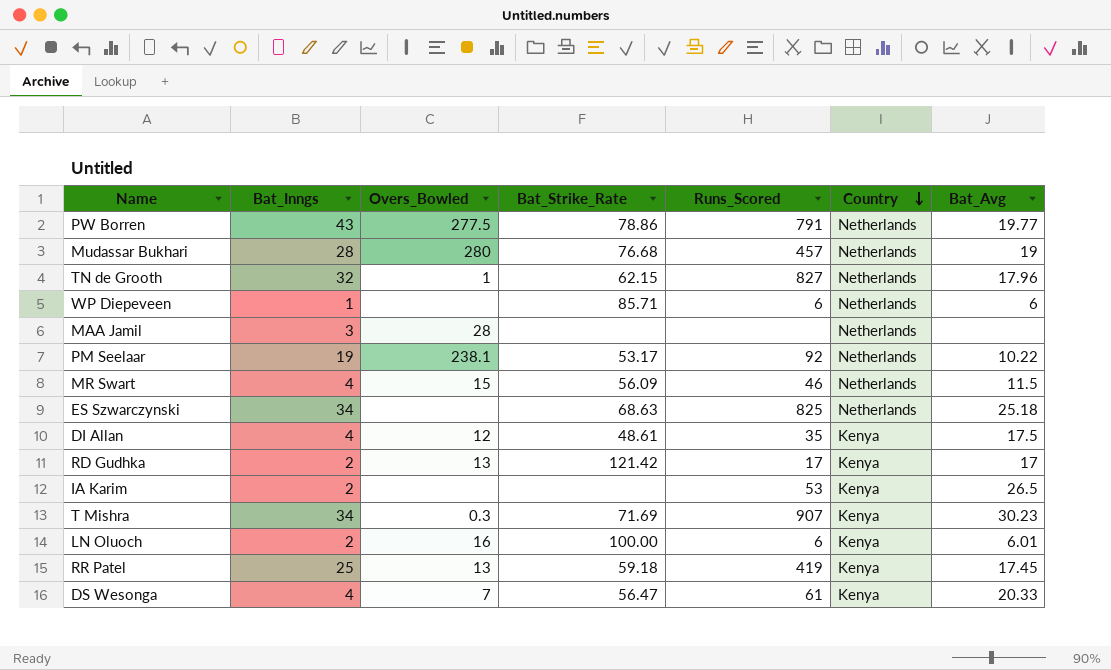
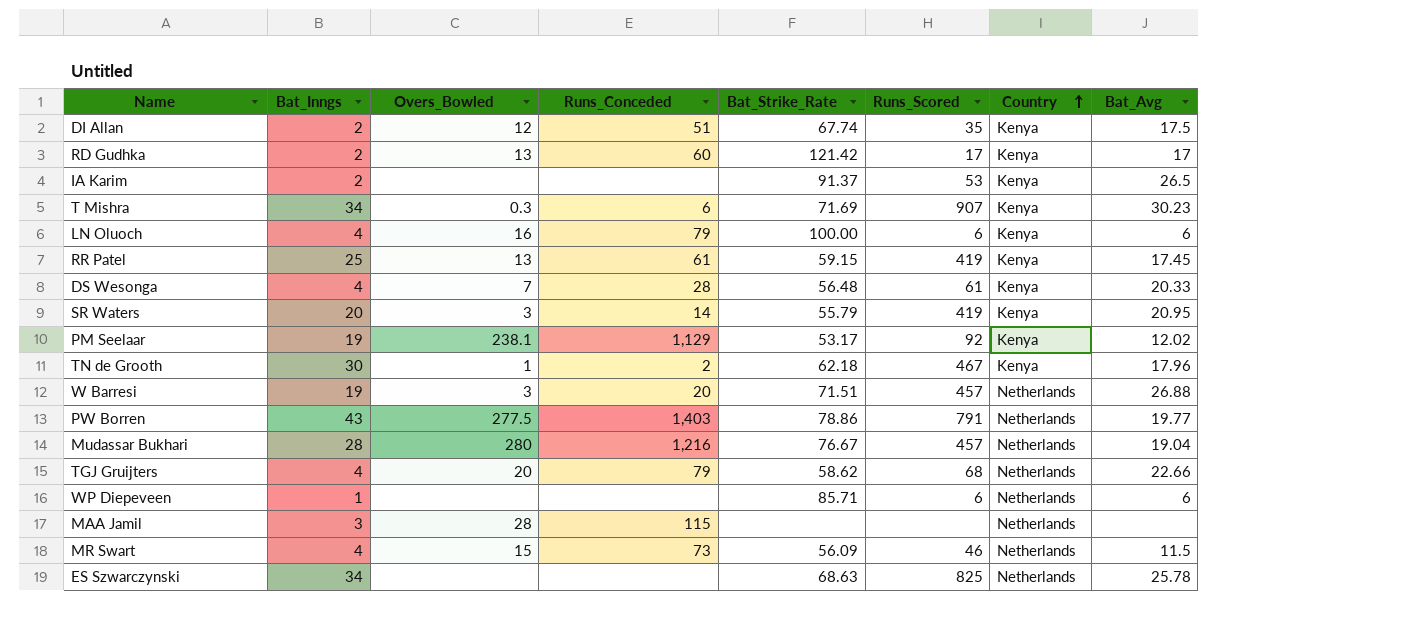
row order: Country descending -> Country ascending
column Runs_Conceded | position: none -> 4
DI Allan | Bat_Inngs: 4 -> 2
DI Allan | Bat_Strike_Rate: 48.61 -> 67.74
IA Karim | Bat_Strike_Rate: none -> 91.37
LN Oluoch | Bat_Inngs: 2 -> 4
LN Oluoch | Bat_Avg: 6.01 -> 6
RR Patel | Bat_Strike_Rate: 59.18 -> 59.15
DS Wesonga | Bat_Strike_Rate: 56.47 -> 56.48
row SR Waters: none -> 20 | 3 | 14 | 55.79 | 419 | Kenya | 20.95
PM Seelaar | Country: Netherlands -> Kenya
PM Seelaar | Bat_Avg: 10.22 -> 12.02
TN de Grooth | Bat_Inngs: 32 -> 30
TN de Grooth | Bat_Strike_Rate: 62.15 -> 62.18
TN de Grooth | Runs_Scored: 827 -> 467
TN de Grooth | Country: Netherlands -> Kenya
row W Barresi: none -> 19 | 3 | 20 | 71.51 | 457 | Netherlands | 26.88
Mudassar Bukhari | Bat_Strike_Rate: 76.68 -> 76.67
Mudassar Bukhari | Bat_Avg: 19 -> 19.04
row TGJ Gruijters: none -> 4 | 20 | 79 | 58.62 | 68 | Netherlands | 22.66
ES Szwarczynski | Bat_Avg: 25.18 -> 25.78

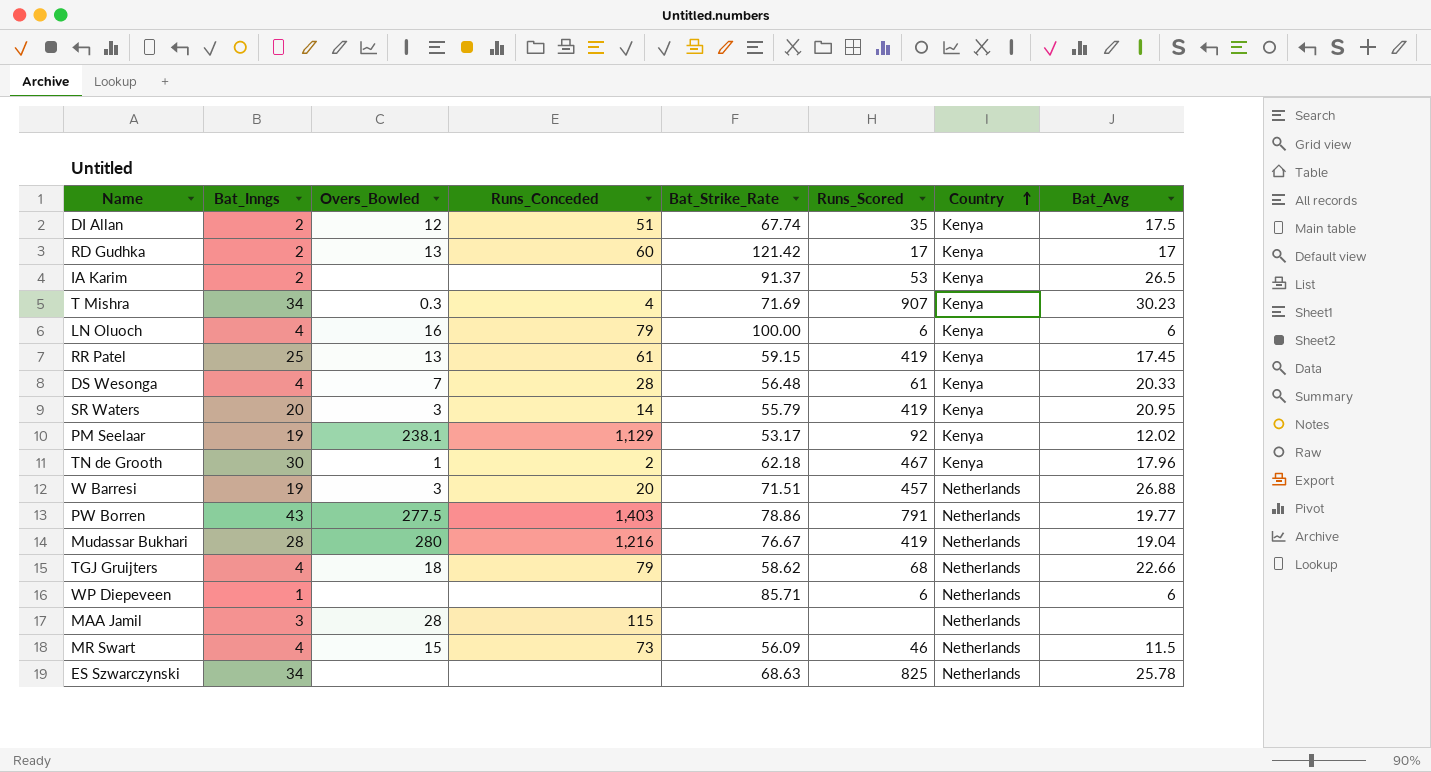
T Mishra | Runs_Conceded: 6 -> 4
Mudassar Bukhari | Runs_Scored: 457 -> 419
TGJ Gruijters | Overs_Bowled: 20 -> 18

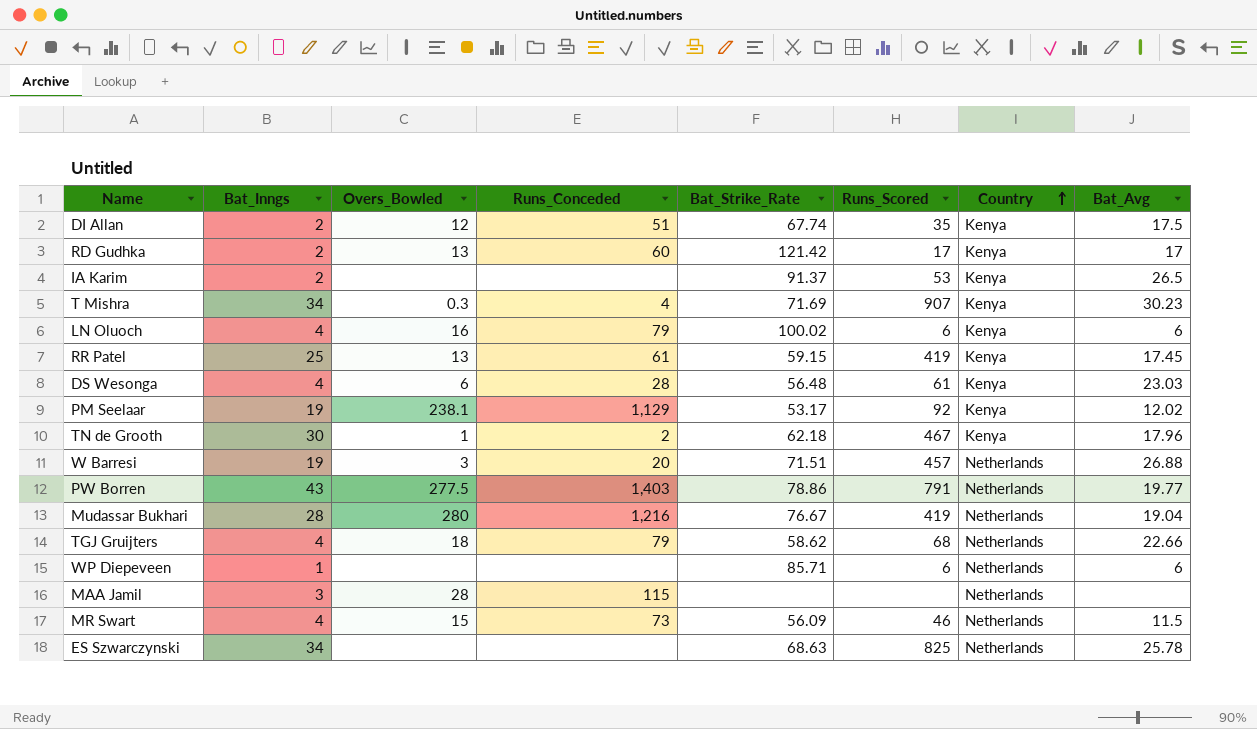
row SR Waters: 20 | 3 | 14 | 55.79 | 419 | Kenya | 20.95 -> none
LN Oluoch | Bat_Strike_Rate: 100.00 -> 100.02
DS Wesonga | Overs_Bowled: 7 -> 6
DS Wesonga | Bat_Avg: 20.33 -> 23.03

